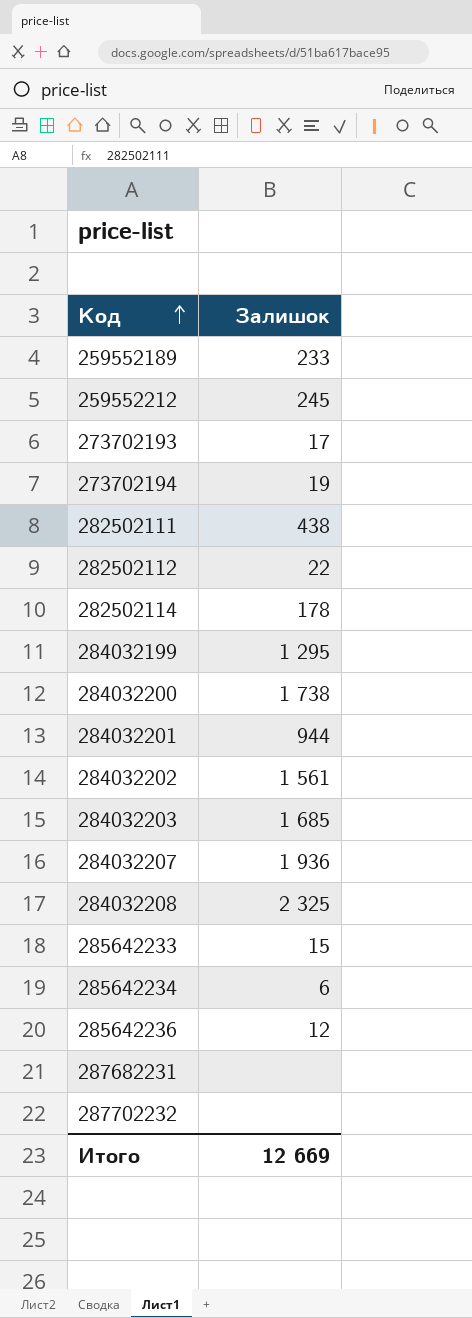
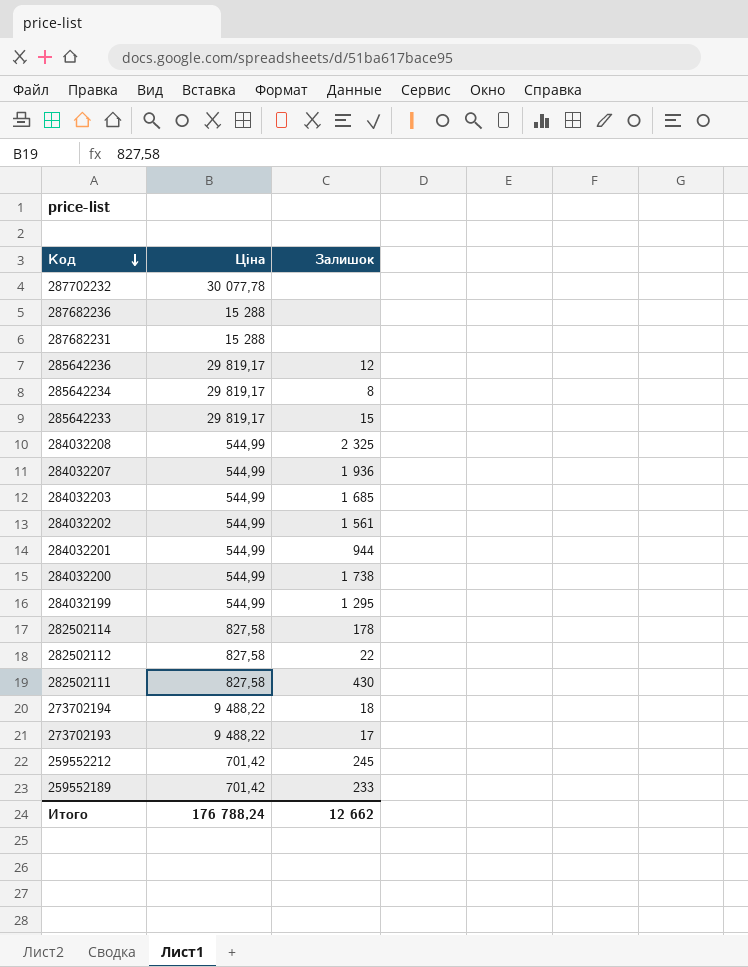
row order: Код ascending -> Код descending
column Ціна | position: none -> 2
row 287682236: none -> 15 288 | none
285642234 | Залишок: 6 -> 8
282502111 | Залишок: 438 -> 430
273702194 | Залишок: 19 -> 18
Итого | Залишок: 12 669 -> 12 662

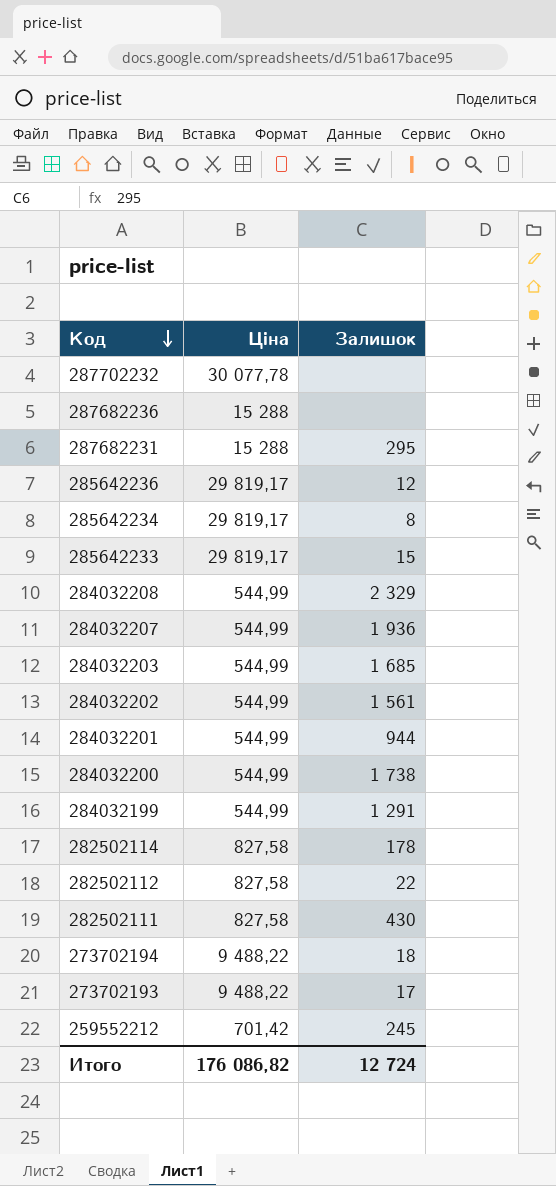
row 259552189: 701,42 | 233 -> none
287682231 | Залишок: none -> 295
284032208 | Залишок: 2 325 -> 2 329
284032199 | Залишок: 1 295 -> 1 291
Итого | Ціна: 176 788,24 -> 176 086,82
Итого | Залишок: 12 662 -> 12 724

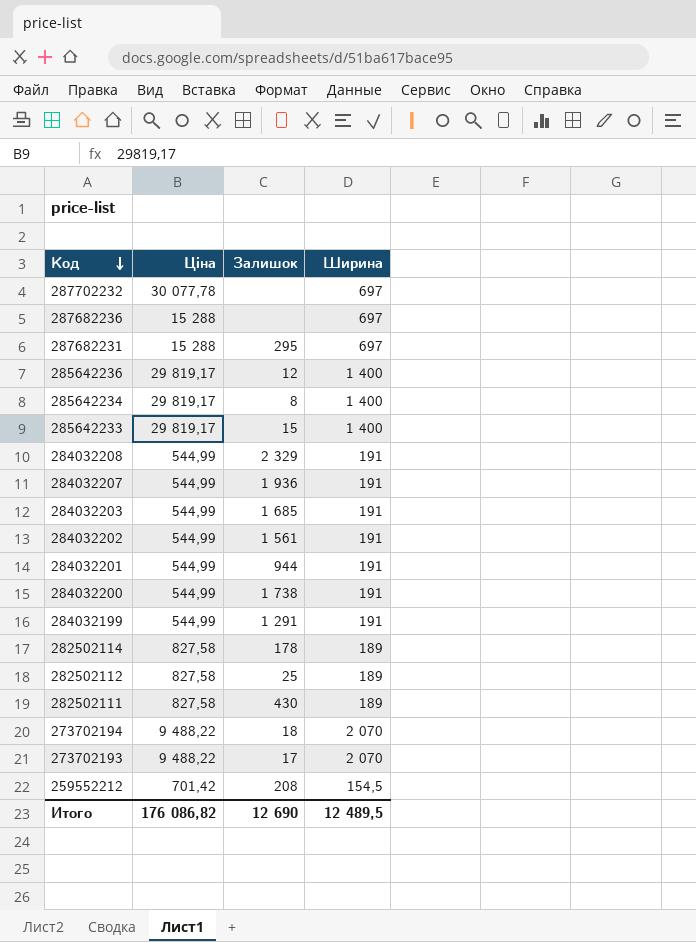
column Ширина | position: none -> 4
282502112 | Залишок: 22 -> 25
259552212 | Залишок: 245 -> 208
Итого | Залишок: 12 724 -> 12 690

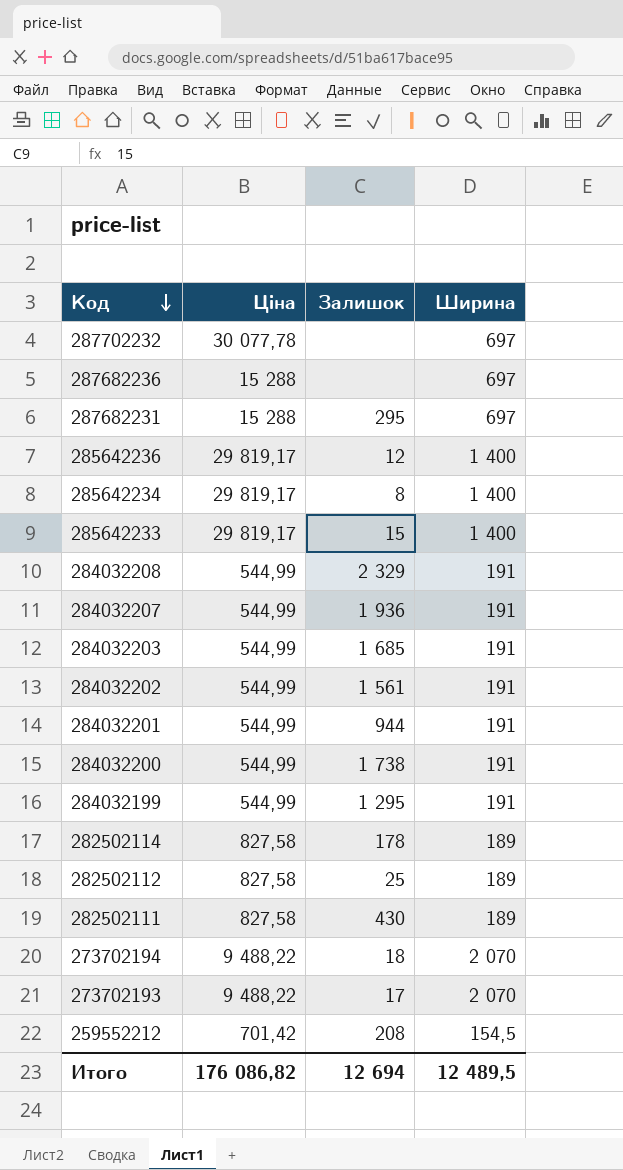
284032199 | Залишок: 1 291 -> 1 295
Итого | Залишок: 12 690 -> 12 694

